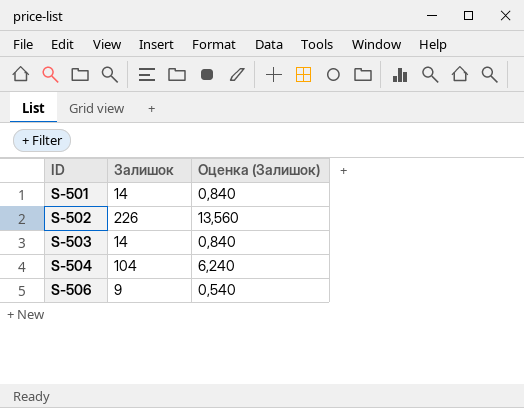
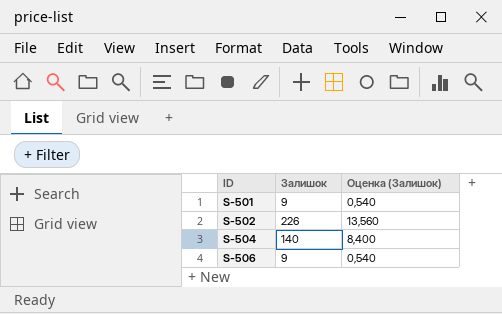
row S-503: 14 | 0,840 -> none
S-501 | Залишок: 14 -> 9
S-501 | Оценка (Залишок): 0,840 -> 0,540
S-504 | Залишок: 104 -> 140
S-504 | Оценка (Залишок): 6,240 -> 8,400

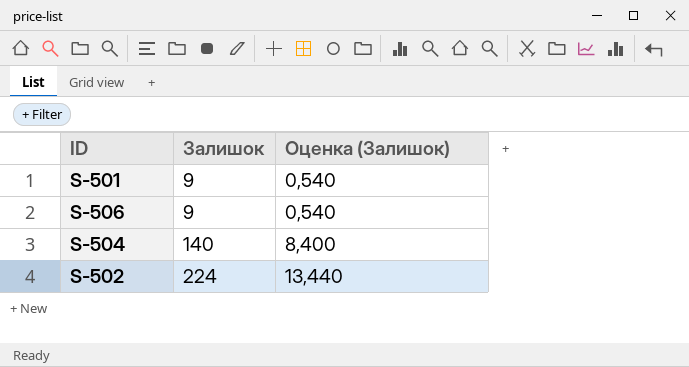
row order: ID ascending -> Залишок ascending
S-502 | Залишок: 226 -> 224
S-502 | Оценка (Залишок): 13,560 -> 13,440

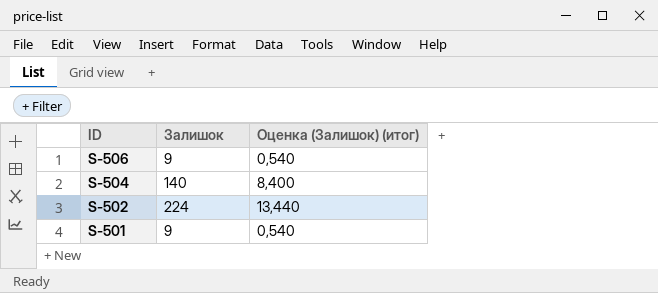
row order: Залишок ascending -> ID descending
column name: Оценка (Залишок) -> Оценка (Залишок) (итог)

